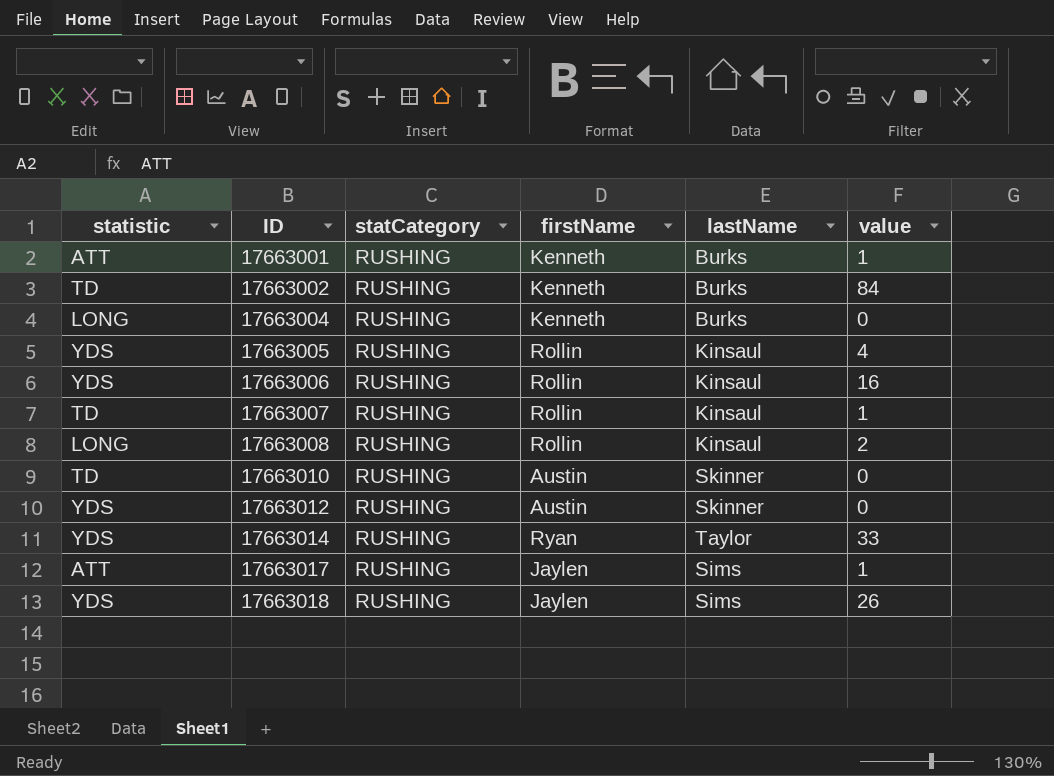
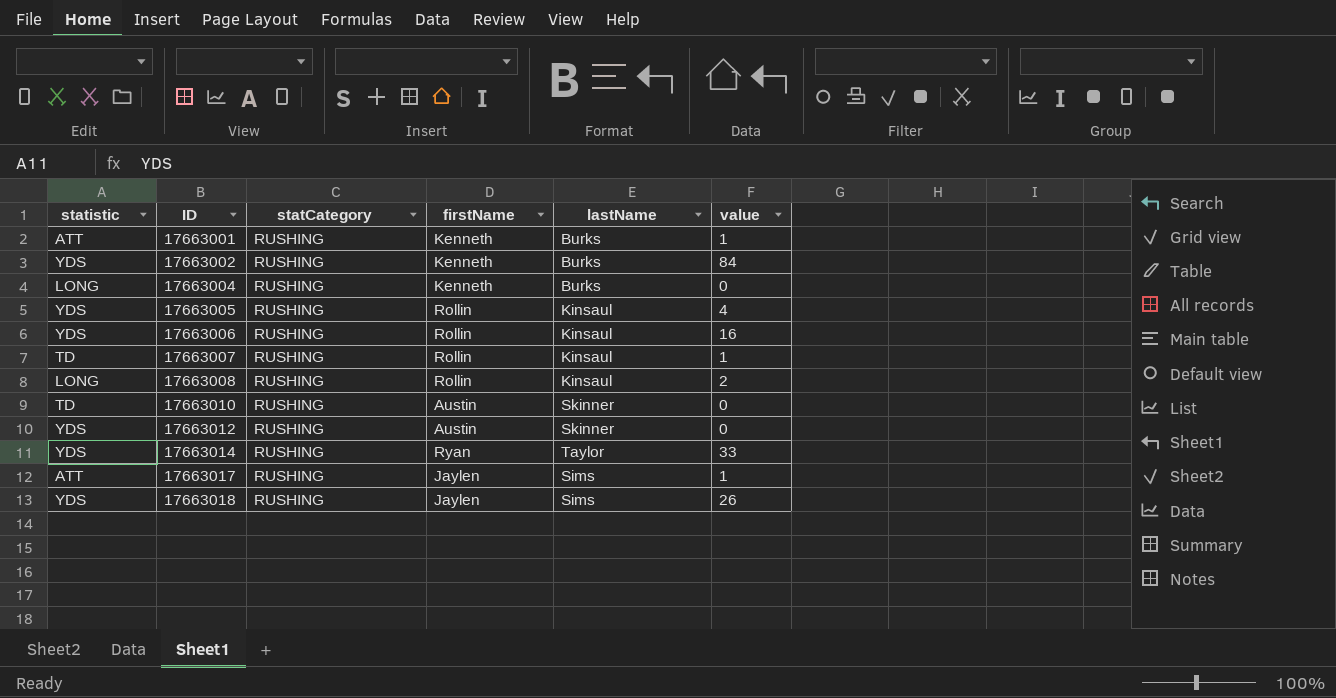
17663002 | statistic: TD -> YDS

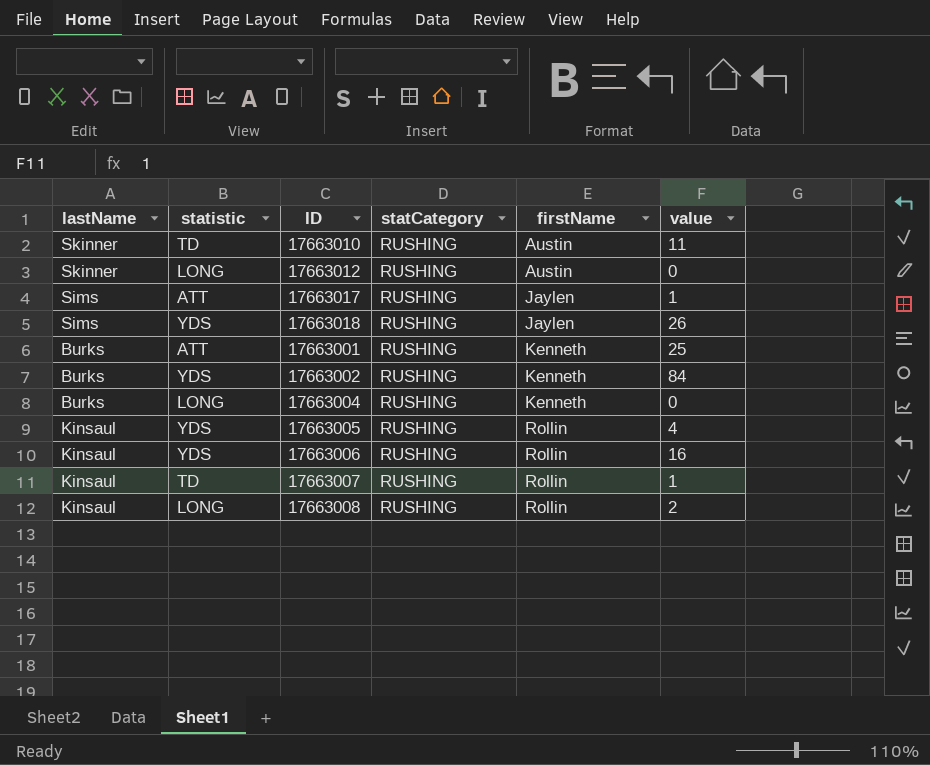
row order: ID ascending -> firstName ascending
column lastName | position: 5 -> 1
row 17663014: YDS | RUSHING | Ryan | Taylor | 33 -> none
17663010 | value: 0 -> 11
17663012 | statistic: YDS -> LONG
17663001 | value: 1 -> 25

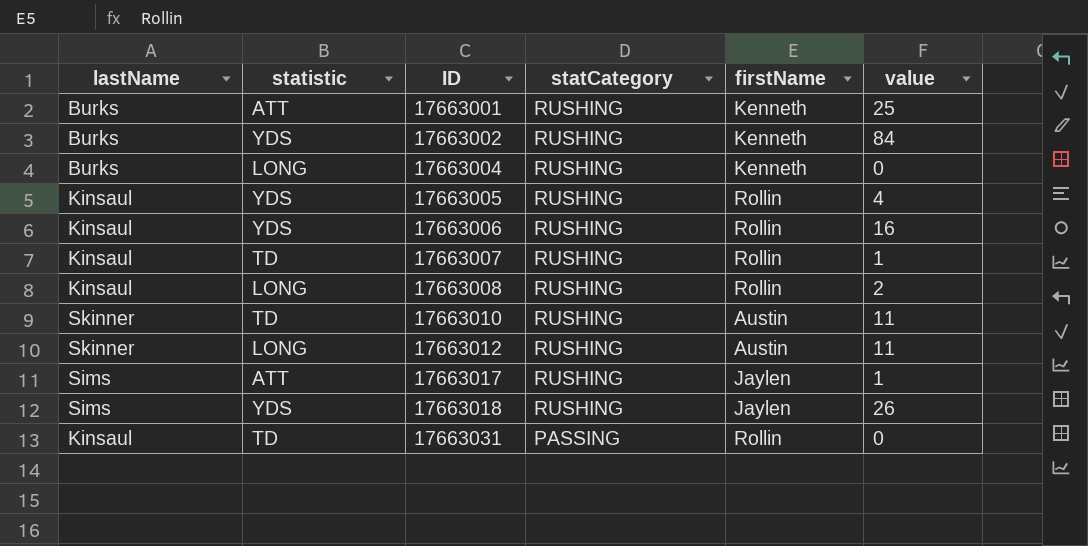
row order: firstName ascending -> ID ascending
17663012 | value: 0 -> 11
row 17663031: none -> Kinsaul | TD | PASSING | Rollin | 0

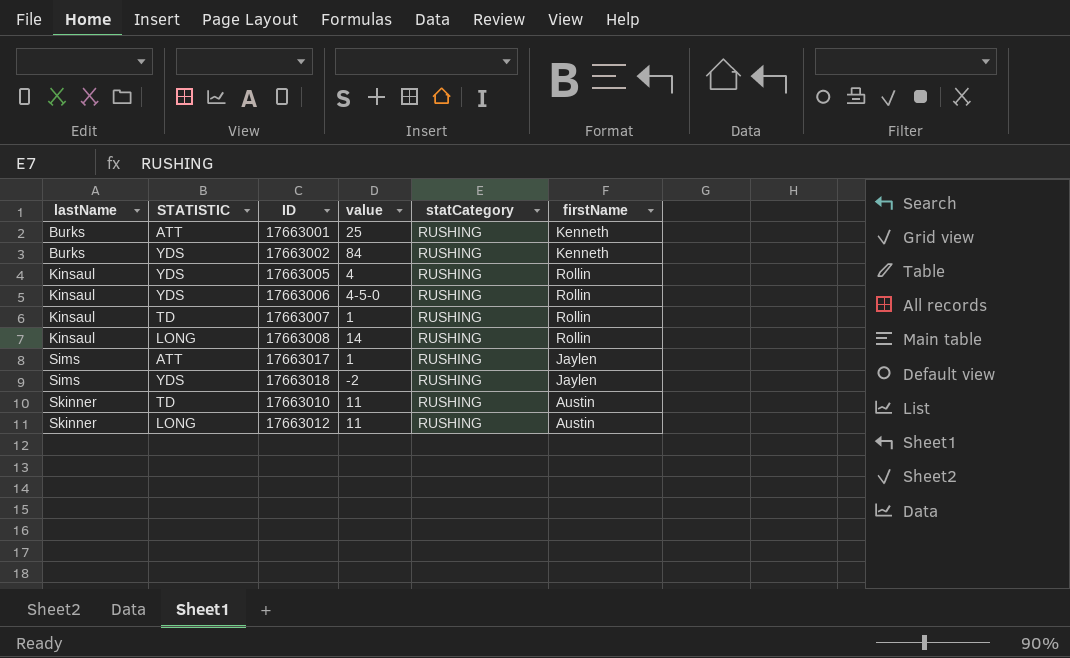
row order: ID ascending -> lastName ascending
column name: statistic -> STATISTIC
column value | position: 6 -> 4
row 17663004: Burks | LONG | RUSHING | Kenneth | 0 -> none
row 17663031: Kinsaul | TD | PASSING | Rollin | 0 -> none
17663006 | value: 16 -> 4-5-0
17663008 | value: 2 -> 14
17663018 | value: 26 -> -2

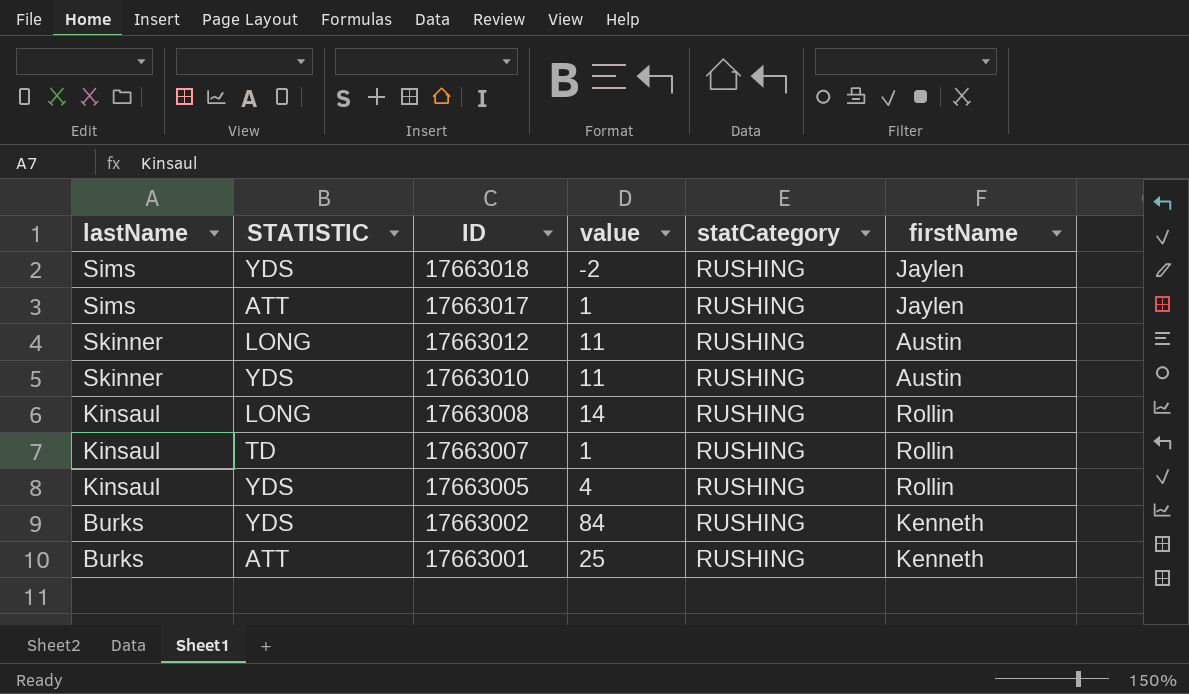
row order: lastName ascending -> ID descending
row 17663006: Kinsaul | YDS | 4-5-0 | RUSHING | Rollin -> none
17663010 | STATISTIC: TD -> YDS

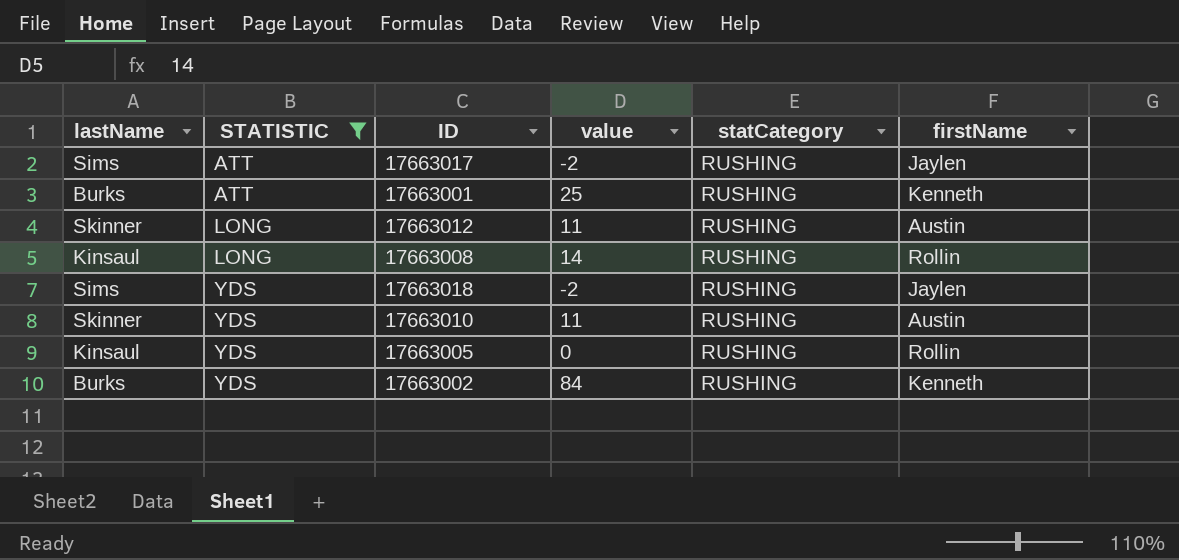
filter: none -> STATISTIC != TD
row order: ID descending -> STATISTIC ascending
17663017 | value: 1 -> -2
17663005 | value: 4 -> 0

